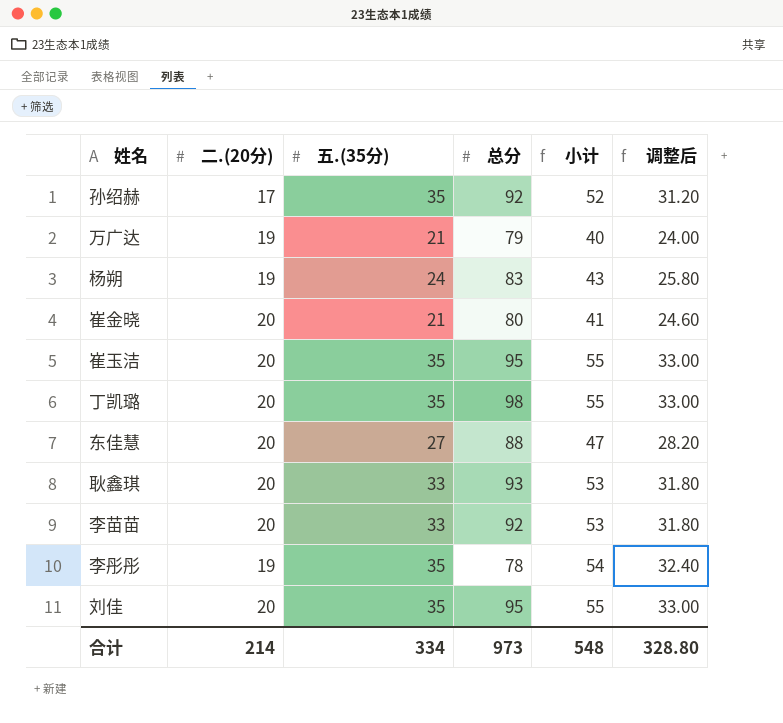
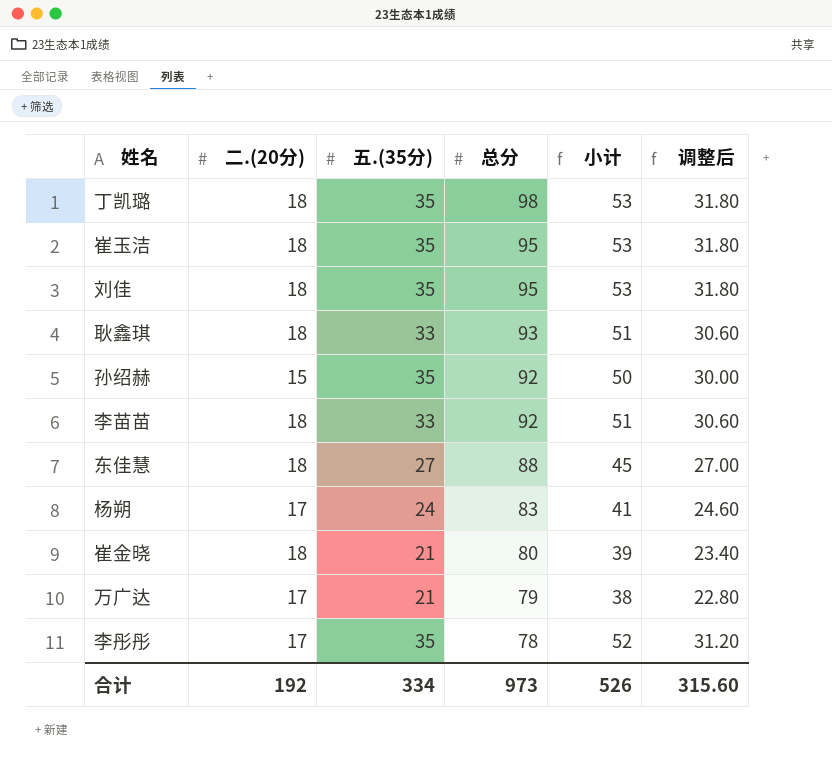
row order: none -> 总分 descending
丁凯璐 | 二.(20分): 20 -> 18
丁凯璐 | 小计: 55 -> 53
丁凯璐 | 调整后: 33.00 -> 31.80
崔玉洁 | 二.(20分): 20 -> 18
崔玉洁 | 小计: 55 -> 53
崔玉洁 | 调整后: 33.00 -> 31.80
刘佳 | 二.(20分): 20 -> 18
刘佳 | 小计: 55 -> 53
刘佳 | 调整后: 33.00 -> 31.80
耿鑫琪 | 二.(20分): 20 -> 18
耿鑫琪 | 小计: 53 -> 51
耿鑫琪 | 调整后: 31.80 -> 30.60
孙绍赫 | 二.(20分): 17 -> 15
孙绍赫 | 小计: 52 -> 50
孙绍赫 | 调整后: 31.20 -> 30.00
李苗苗 | 二.(20分): 20 -> 18
李苗苗 | 小计: 53 -> 51
李苗苗 | 调整后: 31.80 -> 30.60
东佳慧 | 二.(20分): 20 -> 18
东佳慧 | 小计: 47 -> 45
东佳慧 | 调整后: 28.20 -> 27.00
杨朔 | 二.(20分): 19 -> 17
杨朔 | 小计: 43 -> 41
杨朔 | 调整后: 25.80 -> 24.60
崔金晓 | 二.(20分): 20 -> 18
崔金晓 | 小计: 41 -> 39
崔金晓 | 调整后: 24.60 -> 23.40
万广达 | 二.(20分): 19 -> 17
万广达 | 小计: 40 -> 38
万广达 | 调整后: 24.00 -> 22.80
李彤彤 | 二.(20分): 19 -> 17
李彤彤 | 小计: 54 -> 52
李彤彤 | 调整后: 32.40 -> 31.20
合计 | 二.(20分): 214 -> 192
合计 | 小计: 548 -> 526
合计 | 调整后: 328.80 -> 315.60

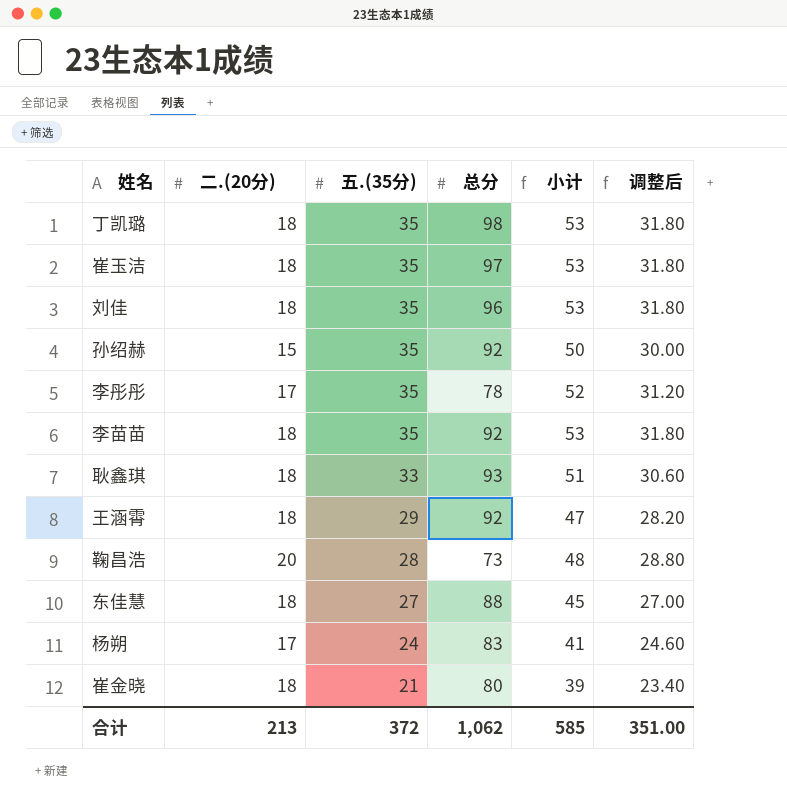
row order: 总分 descending -> 五.(35分) descending
row 万广达: 17 | 21 | 79 | 38 | 22.80 -> none
崔玉洁 | 总分: 95 -> 97
刘佳 | 总分: 95 -> 96
李苗苗 | 五.(35分): 33 -> 35
李苗苗 | 小计: 51 -> 53
李苗苗 | 调整后: 30.60 -> 31.80
row 王涵霄: none -> 18 | 29 | 92 | 47 | 28.20
row 鞠昌浩: none -> 20 | 28 | 73 | 48 | 28.80
合计 | 二.(20分): 192 -> 213
合计 | 五.(35分): 334 -> 372
合计 | 总分: 973 -> 1,062
合计 | 小计: 526 -> 585
合计 | 调整后: 315.60 -> 351.00

